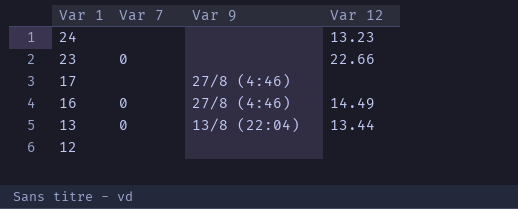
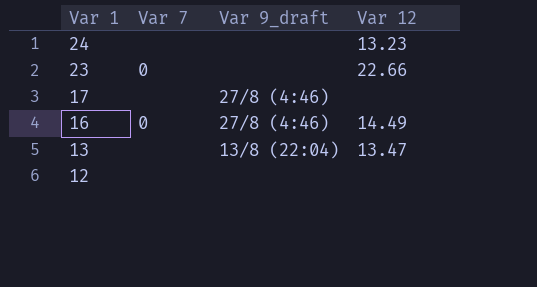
column name: Var 9 -> Var 9_draft
13 | Var 7: 0 -> none
13 | Var 12: 13.44 -> 13.47

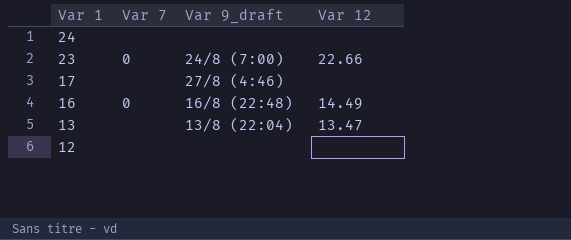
24 | Var 12: 13.23 -> none
23 | Var 9_draft: none -> 24/8 (7:00)
16 | Var 9_draft: 27/8 (4:46) -> 16/8 (22:48)

